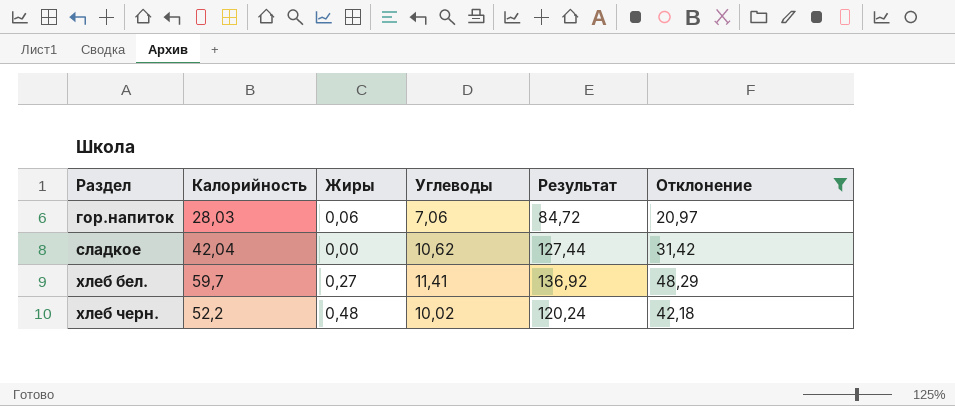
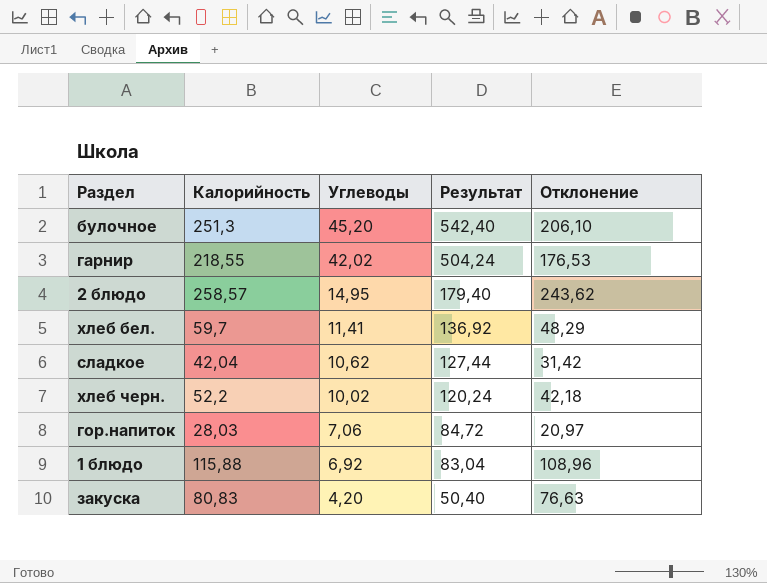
filter: Отклонение <= 48,29 -> none
row order: Раздел ascending -> Углеводы descending
column Жиры | position: 3 -> none

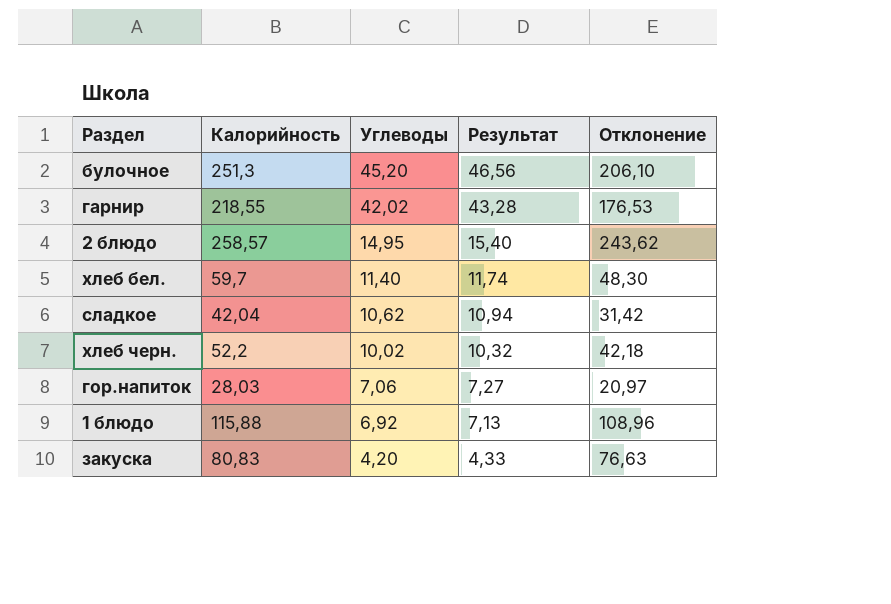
column Результат | formula: [Углеводы] * 12 -> [Углеводы] * 1,03
хлеб бел. | Углеводы: 11,41 -> 11,40
хлеб бел. | Отклонение: 48,29 -> 48,30

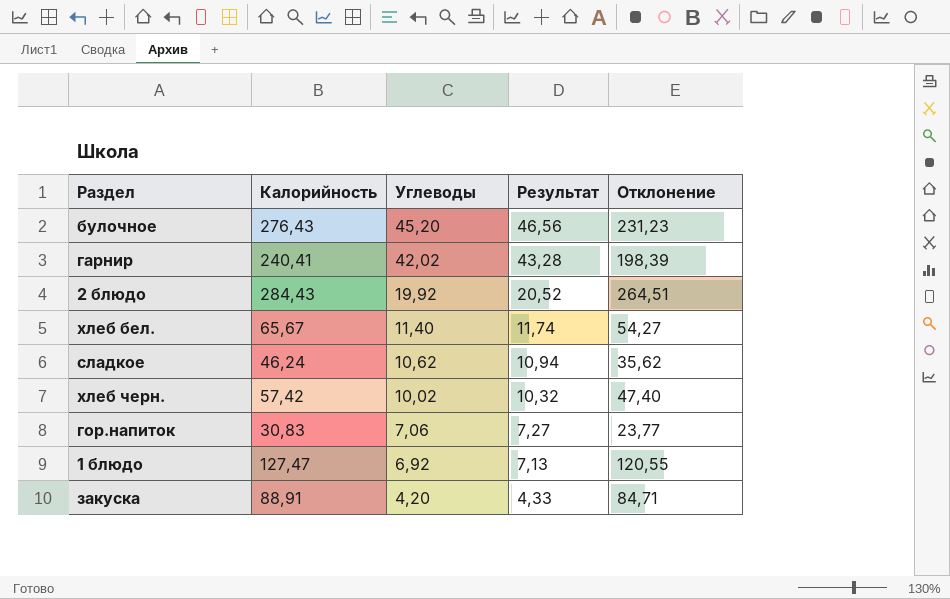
булочное | Калорийность: 251,3 -> 276,43
булочное | Отклонение: 206,10 -> 231,23
гарнир | Калорийность: 218,55 -> 240,41
гарнир | Отклонение: 176,53 -> 198,39
2 блюдо | Калорийность: 258,57 -> 284,43
2 блюдо | Углеводы: 14,95 -> 19,92
2 блюдо | Результат: 15,40 -> 20,52
2 блюдо | Отклонение: 243,62 -> 264,51
хлеб бел. | Калорийность: 59,7 -> 65,67
хлеб бел. | Отклонение: 48,30 -> 54,27
сладкое | Калорийность: 42,04 -> 46,24
сладкое | Отклонение: 31,42 -> 35,62
хлеб черн. | Калорийность: 52,2 -> 57,42
хлеб черн. | Отклонение: 42,18 -> 47,40
гор.напиток | Калорийность: 28,03 -> 30,83
гор.напиток | Отклонение: 20,97 -> 23,77
1 блюдо | Калорийность: 115,88 -> 127,47
1 блюдо | Отклонение: 108,96 -> 120,55
закуска | Калорийность: 80,83 -> 88,91
закуска | Отклонение: 76,63 -> 84,71

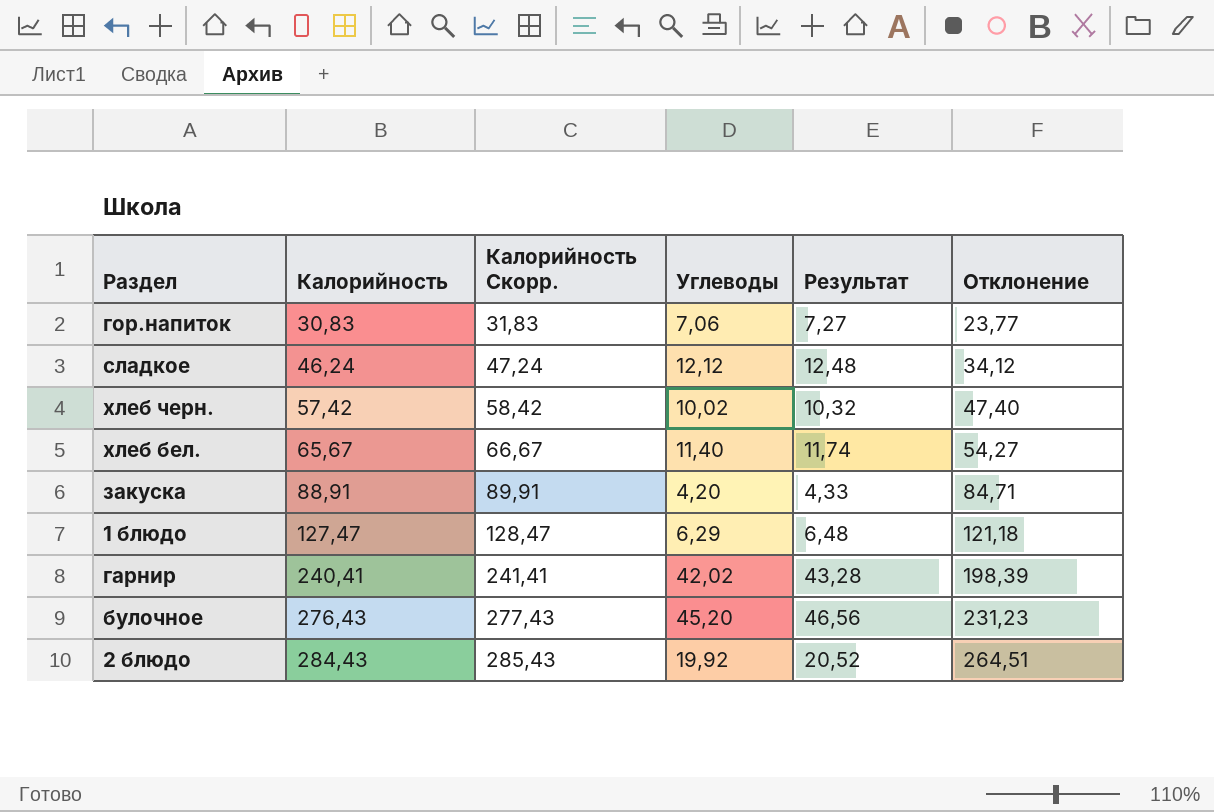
row order: Углеводы descending -> Калорийность ascending
column Калорийность Скорр. | formula: none -> [Калорийность] + 1
сладкое | Углеводы: 10,62 -> 12,12
сладкое | Результат: 10,94 -> 12,48
сладкое | Отклонение: 35,62 -> 34,12
1 блюдо | Углеводы: 6,92 -> 6,29
1 блюдо | Результат: 7,13 -> 6,48
1 блюдо | Отклонение: 120,55 -> 121,18

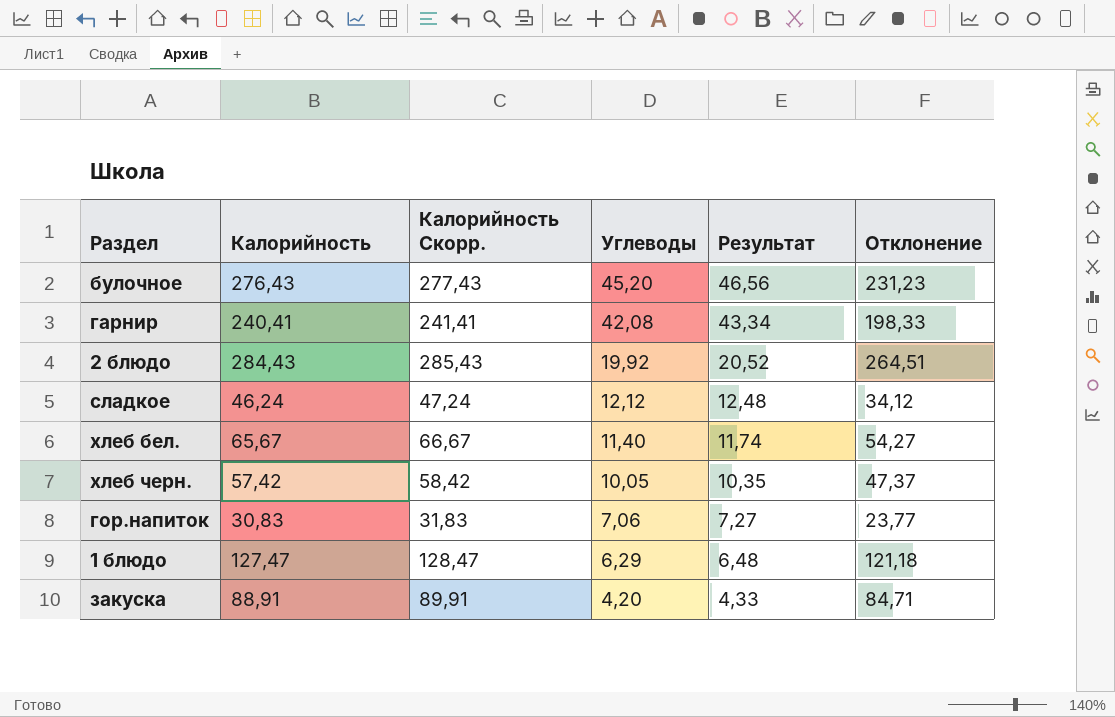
row order: Калорийность ascending -> Углеводы descending
гарнир | Углеводы: 42,02 -> 42,08
гарнир | Результат: 43,28 -> 43,34
гарнир | Отклонение: 198,39 -> 198,33
хлеб черн. | Углеводы: 10,02 -> 10,05
хлеб черн. | Результат: 10,32 -> 10,35
хлеб черн. | Отклонение: 47,40 -> 47,37

